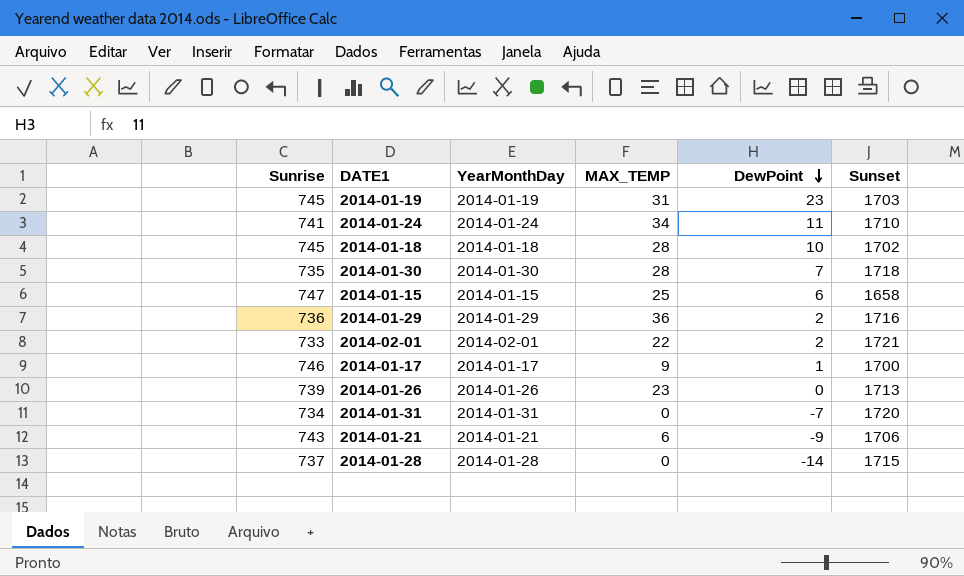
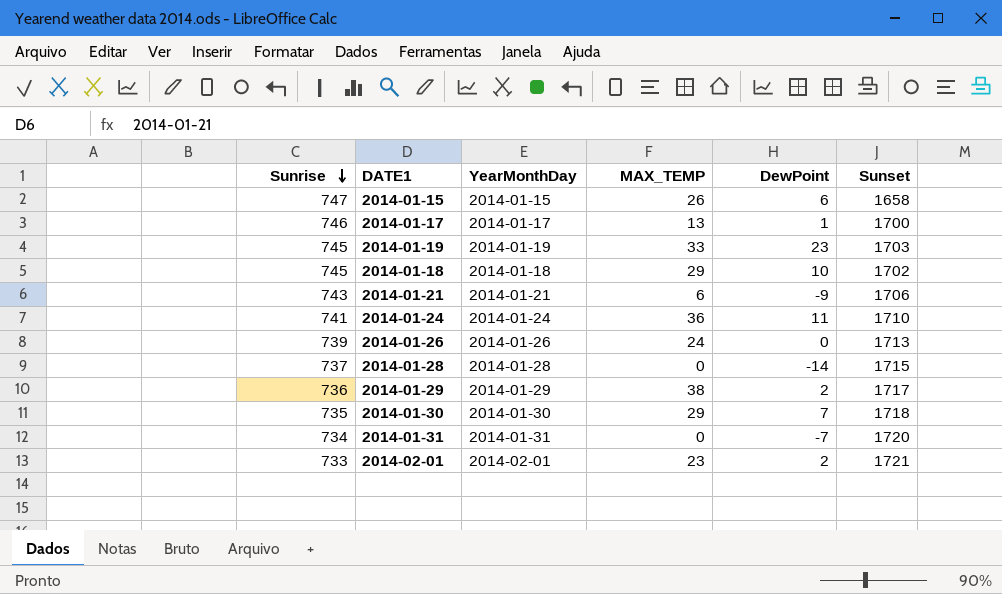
row order: DewPoint descending -> Sunrise descending
2014-01-15 | MAX_TEMP: 25 -> 26
2014-01-17 | MAX_TEMP: 9 -> 13
2014-01-19 | MAX_TEMP: 31 -> 33
2014-01-18 | MAX_TEMP: 28 -> 29
2014-01-24 | MAX_TEMP: 34 -> 36
2014-01-26 | MAX_TEMP: 23 -> 24
2014-01-29 | MAX_TEMP: 36 -> 38
2014-01-29 | Sunset: 1716 -> 1717
2014-01-30 | MAX_TEMP: 28 -> 29
2014-02-01 | MAX_TEMP: 22 -> 23

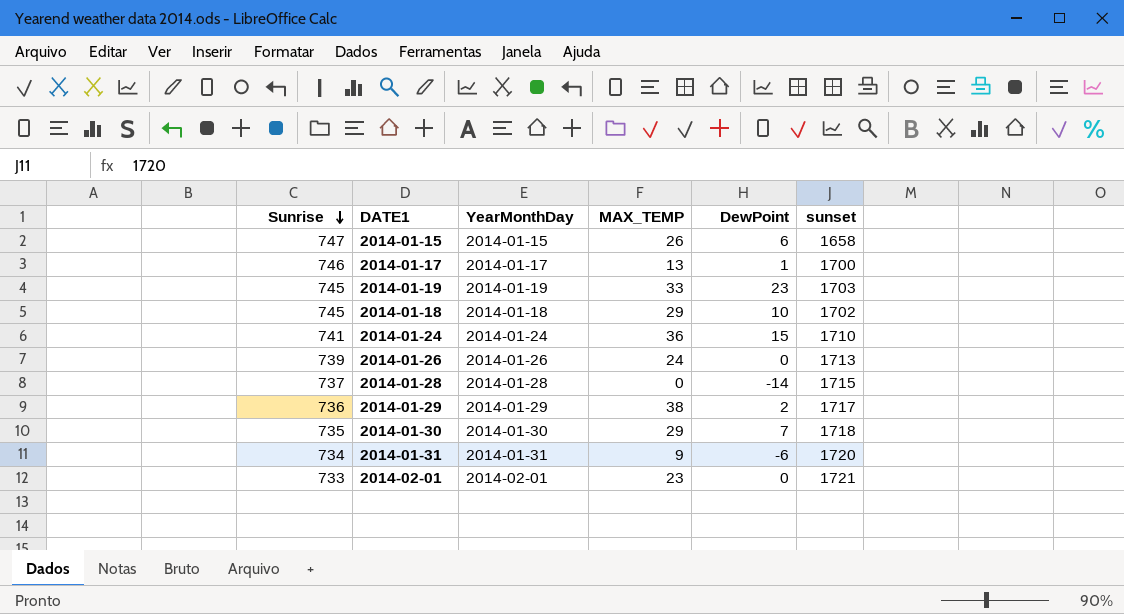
column name: Sunset -> sunset
row 2014-01-21: 743 | 2014-01-21 | 6 | -9 | 1706 -> none
2014-01-24 | DewPoint: 11 -> 15
2014-01-31 | MAX_TEMP: 0 -> 9
2014-01-31 | DewPoint: -7 -> -6
2014-02-01 | DewPoint: 2 -> 0

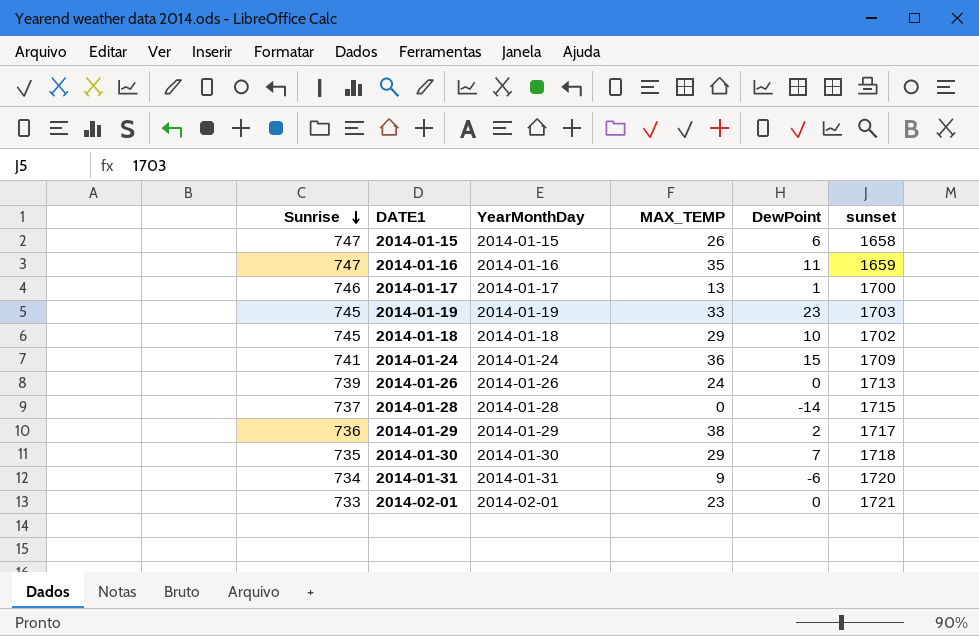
row 2014-01-16: none -> 747 | 2014-01-16 | 35 | 11 | 1659
2014-01-24 | sunset: 1710 -> 1709

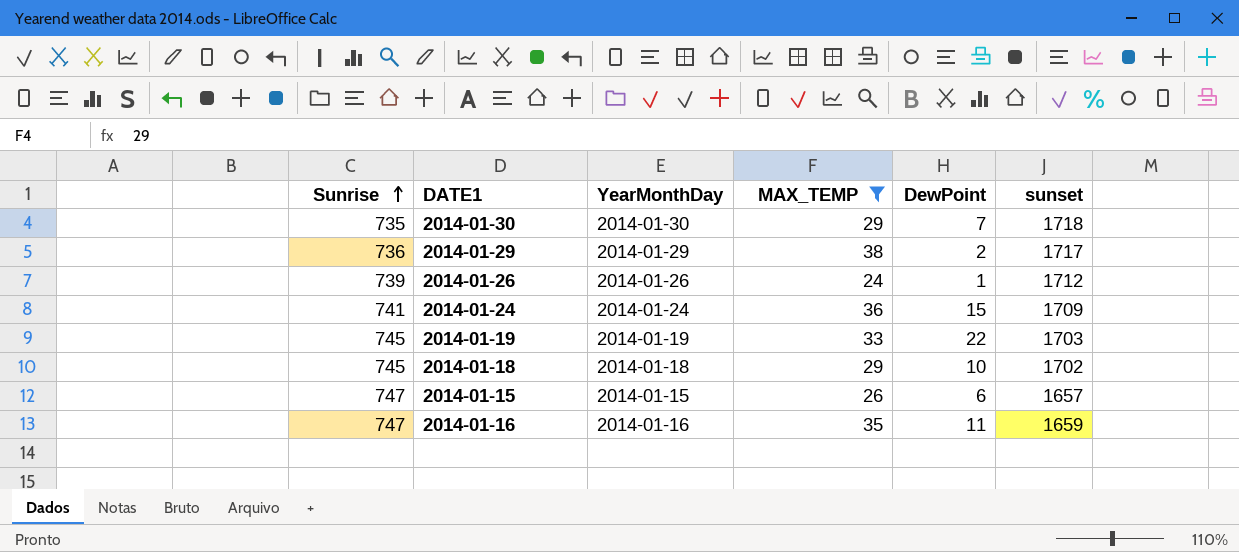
filter: none -> MAX_TEMP >= 24
row order: Sunrise descending -> Sunrise ascending
2014-01-26 | DewPoint: 0 -> 1
2014-01-26 | sunset: 1713 -> 1712
2014-01-19 | DewPoint: 23 -> 22
2014-01-15 | sunset: 1658 -> 1657

